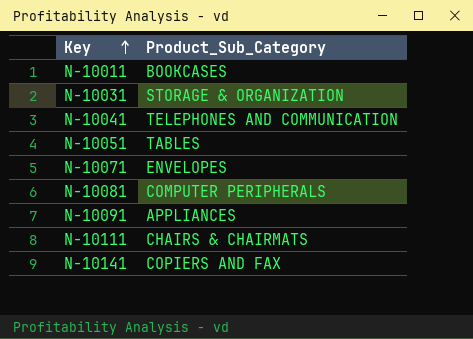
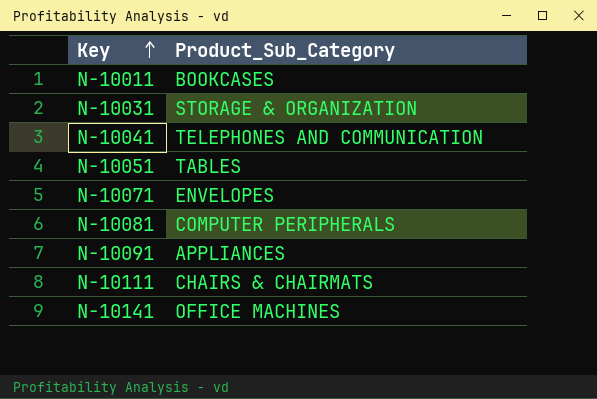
N-10141 | Product_Sub_Category: COPIERS AND FAX -> OFFICE MACHINES

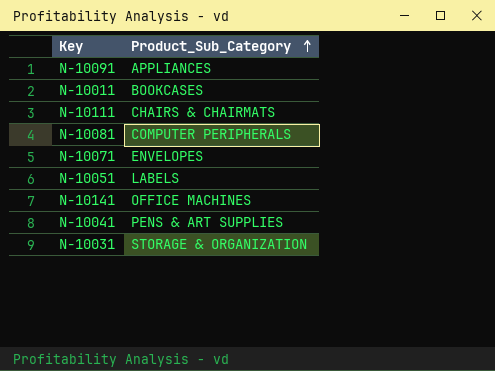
row order: Key ascending -> Product_Sub_Category ascending
N-10051 | Product_Sub_Category: TABLES -> LABELS
N-10041 | Product_Sub_Category: TELEPHONES AND COMMUNICATION -> PENS & ART SUPPLIES

